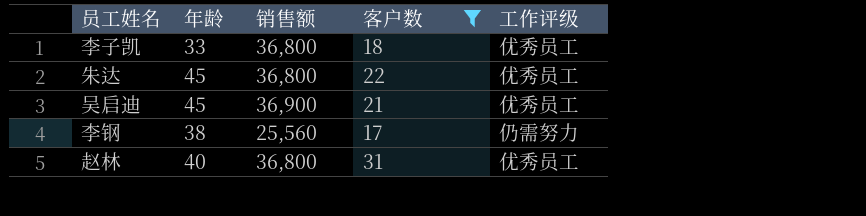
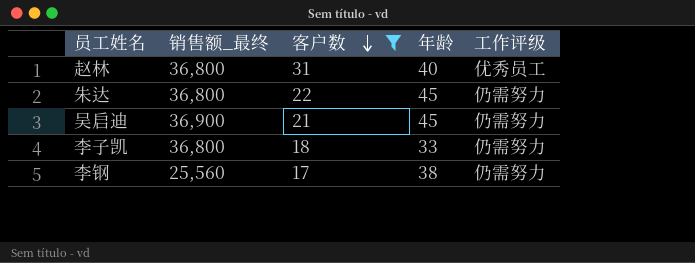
row order: none -> 客户数 descending
column name: 销售额 -> 销售额_最终
column 年龄 | position: 2 -> 4
朱达 | 工作评级: 优秀员工 -> 仍需努力
吴启迪 | 工作评级: 优秀员工 -> 仍需努力
李子凯 | 工作评级: 优秀员工 -> 仍需努力

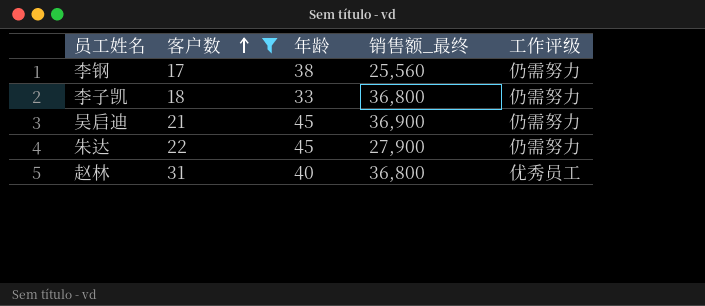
row order: 客户数 descending -> 客户数 ascending
column 销售额_最终 | position: 2 -> 4
朱达 | 销售额_最终: 36,800 -> 27,900

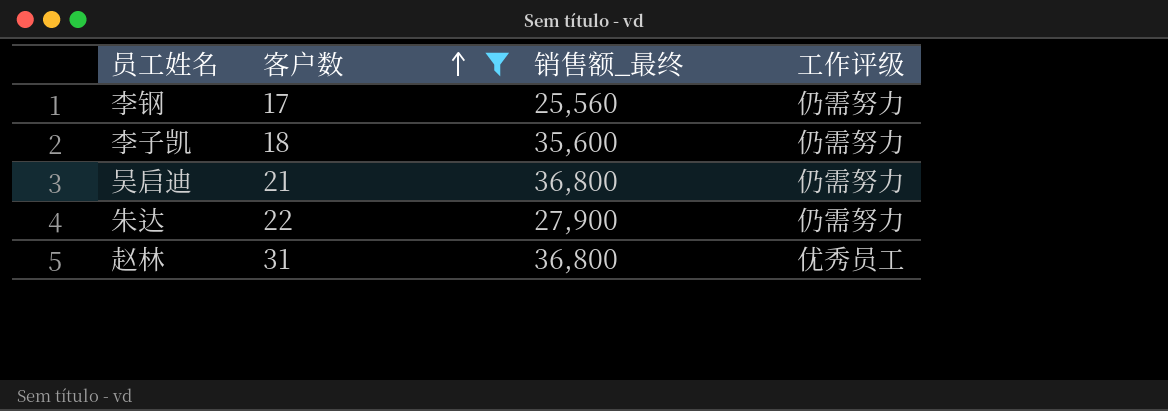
column 年龄 | position: 3 -> none
李子凯 | 销售额_最终: 36,800 -> 35,600
吴启迪 | 销售额_最终: 36,900 -> 36,800

